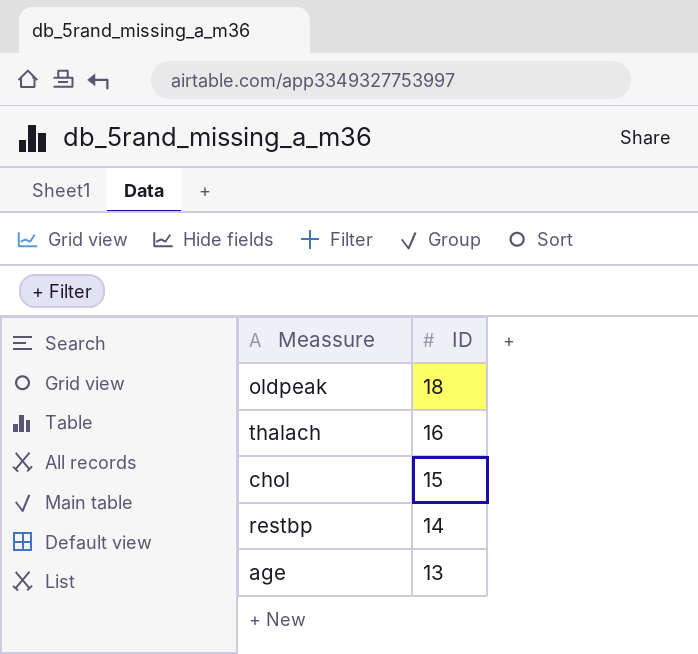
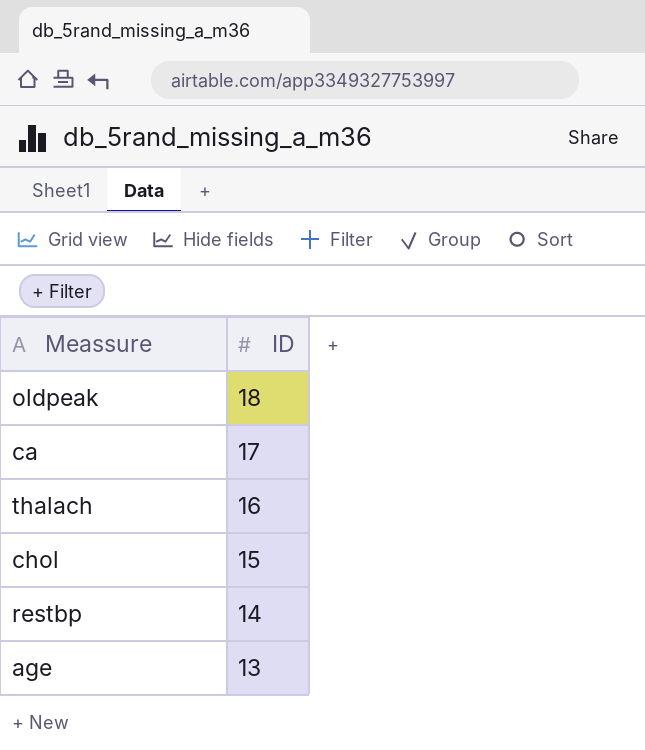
row ca: none -> 17

